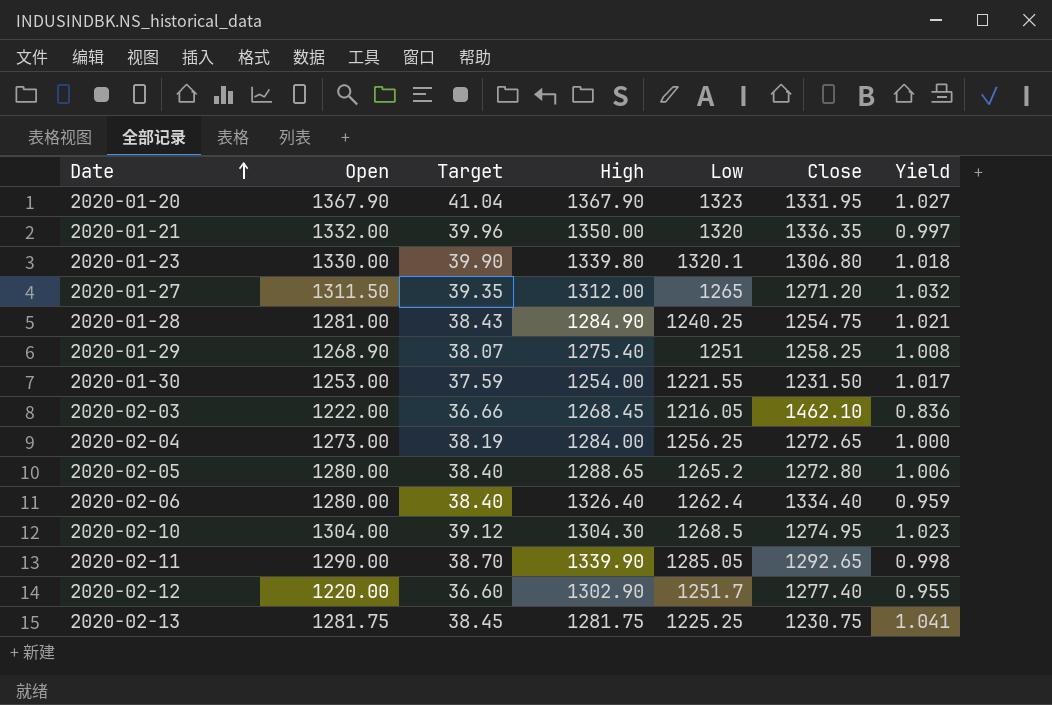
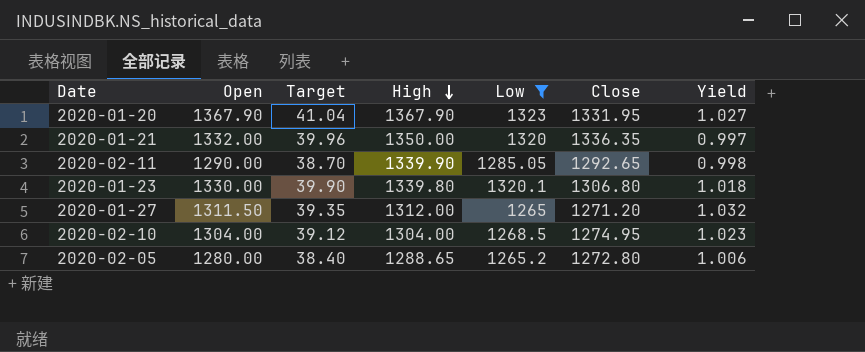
filter: none -> Low >= 1265
row order: Date ascending -> High descending
2020-02-10 | High: 1304.30 -> 1304.00

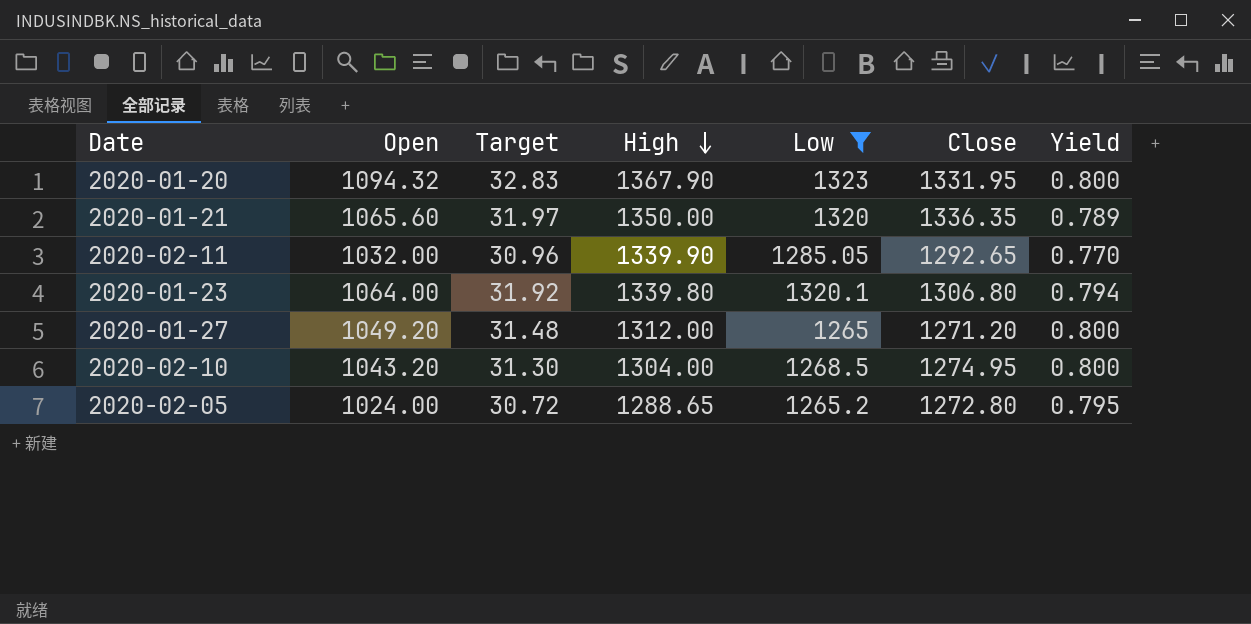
column Yield | formula: [Open] / [Close] -> [Open] / [High]
2020-01-20 | Open: 1367.90 -> 1094.32
2020-01-20 | Target: 41.04 -> 32.83
2020-01-21 | Open: 1332.00 -> 1065.60
2020-01-21 | Target: 39.96 -> 31.97
2020-02-11 | Open: 1290.00 -> 1032.00
2020-02-11 | Target: 38.70 -> 30.96
2020-01-23 | Open: 1330.00 -> 1064.00
2020-01-23 | Target: 39.90 -> 31.92
2020-01-27 | Open: 1311.50 -> 1049.20
2020-01-27 | Target: 39.35 -> 31.48
2020-02-10 | Open: 1304.00 -> 1043.20
2020-02-10 | Target: 39.12 -> 31.30
2020-02-05 | Open: 1280.00 -> 1024.00
2020-02-05 | Target: 38.40 -> 30.72

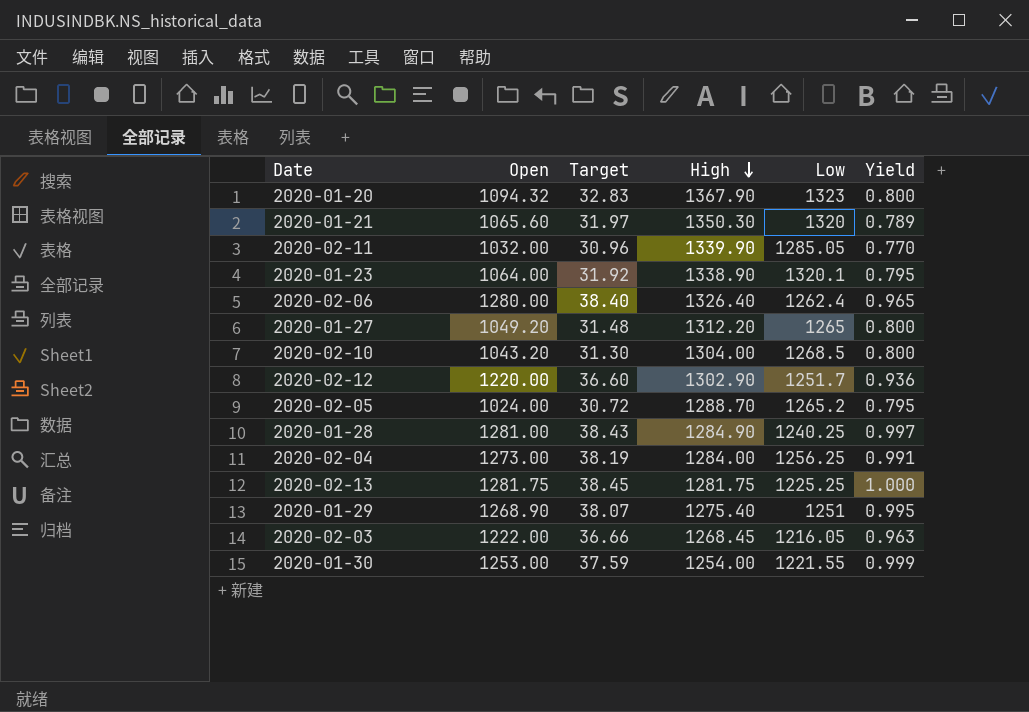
filter: Low >= 1265 -> none
column Close | position: 6 -> none
2020-01-21 | High: 1350.00 -> 1350.30
2020-01-23 | High: 1339.80 -> 1338.90
2020-01-23 | Yield: 0.794 -> 0.795
2020-01-27 | High: 1312.00 -> 1312.20
2020-02-05 | High: 1288.65 -> 1288.70

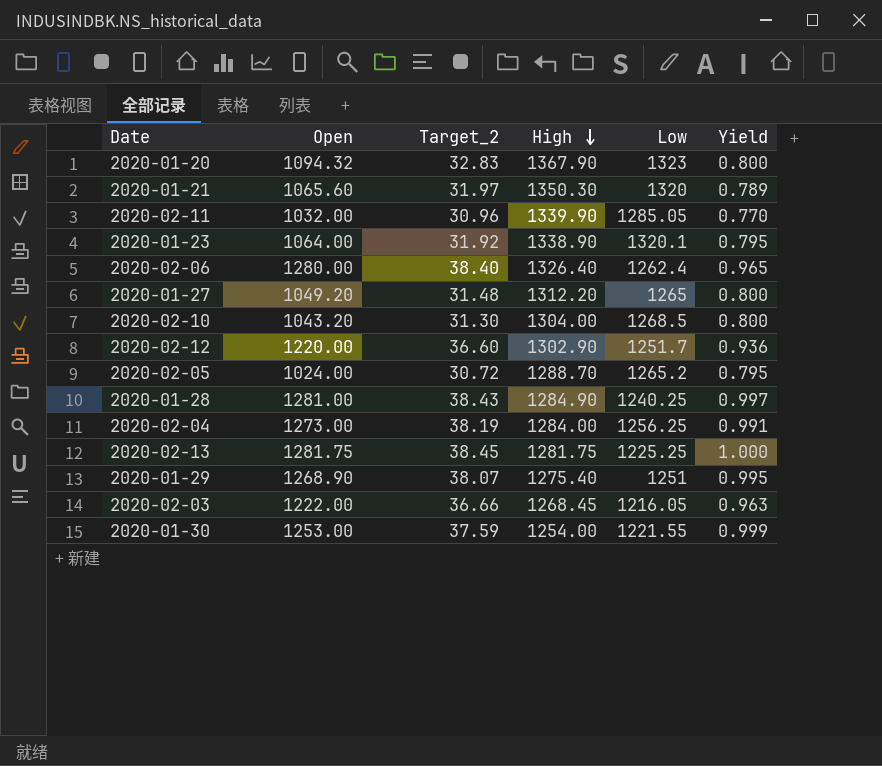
column name: Target -> Target_2

